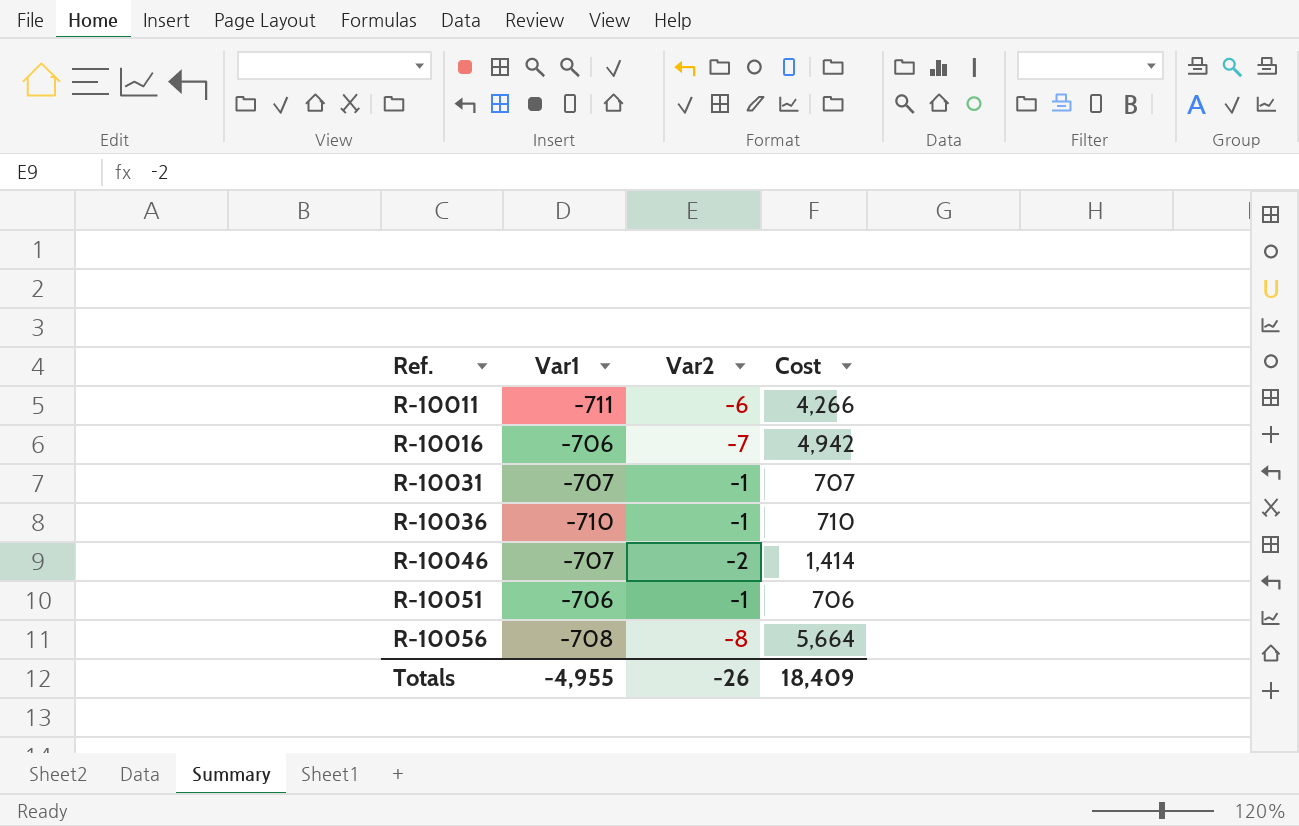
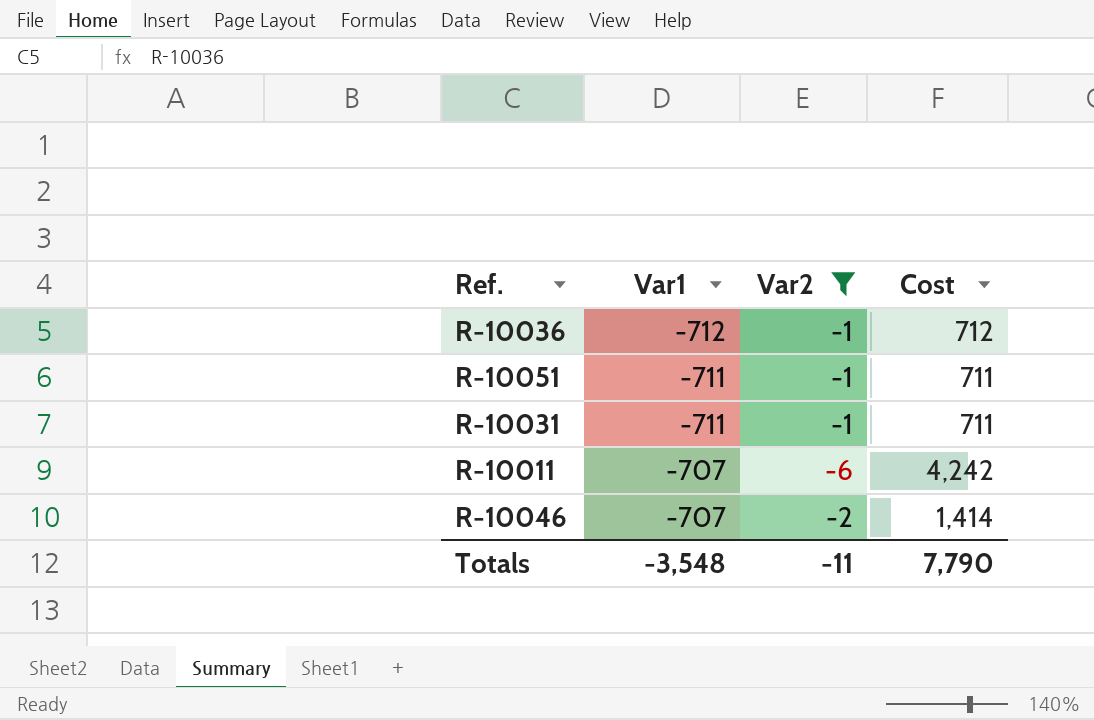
filter: none -> Var2 >= -6
row order: Ref. ascending -> Var1 ascending
R-10036 | Var1: -710 -> -712
R-10036 | Cost: 710 -> 712
R-10051 | Var1: -706 -> -711
R-10051 | Cost: 706 -> 711
R-10031 | Var1: -707 -> -711
R-10031 | Cost: 707 -> 711
R-10011 | Var1: -711 -> -707
R-10011 | Cost: 4,266 -> 4,242
Totals | Var1: -4,955 -> -3,548
Totals | Var2: -26 -> -11
Totals | Cost: 18,409 -> 7,790

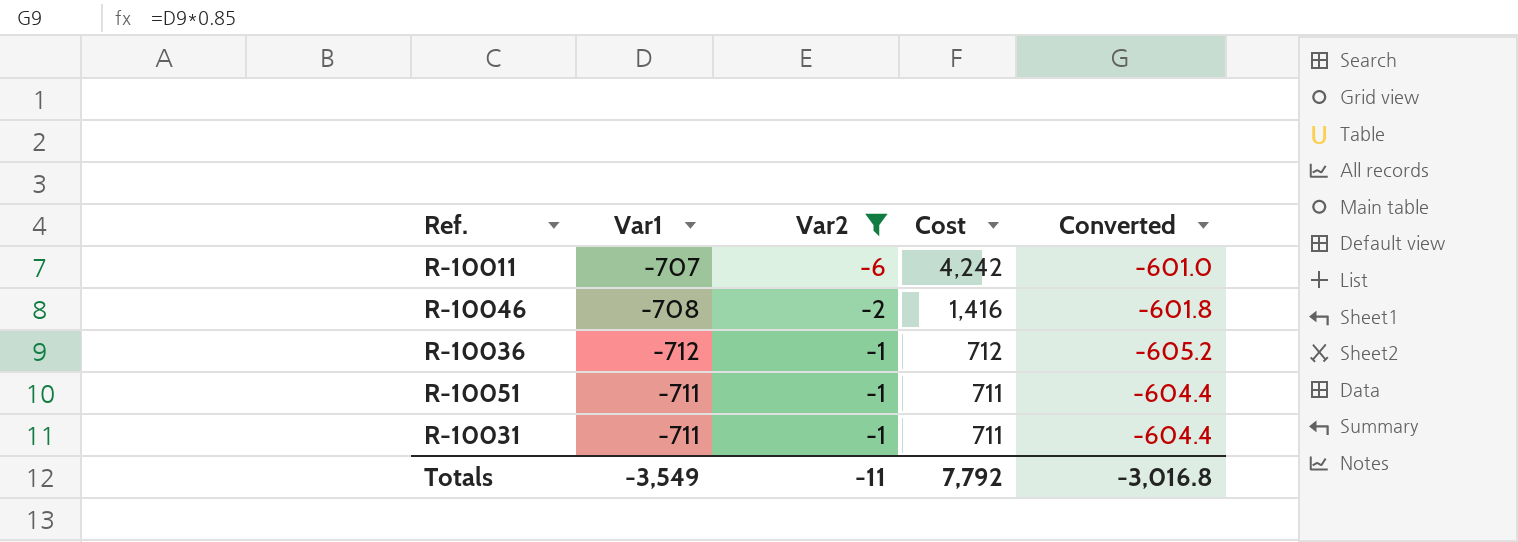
row order: Var1 ascending -> Var2 ascending
column Converted | formula: none -> [Var1] * 0.85
R-10046 | Var1: -707 -> -708
R-10046 | Cost: 1,414 -> 1,416
Totals | Var1: -3,548 -> -3,549
Totals | Cost: 7,790 -> 7,792

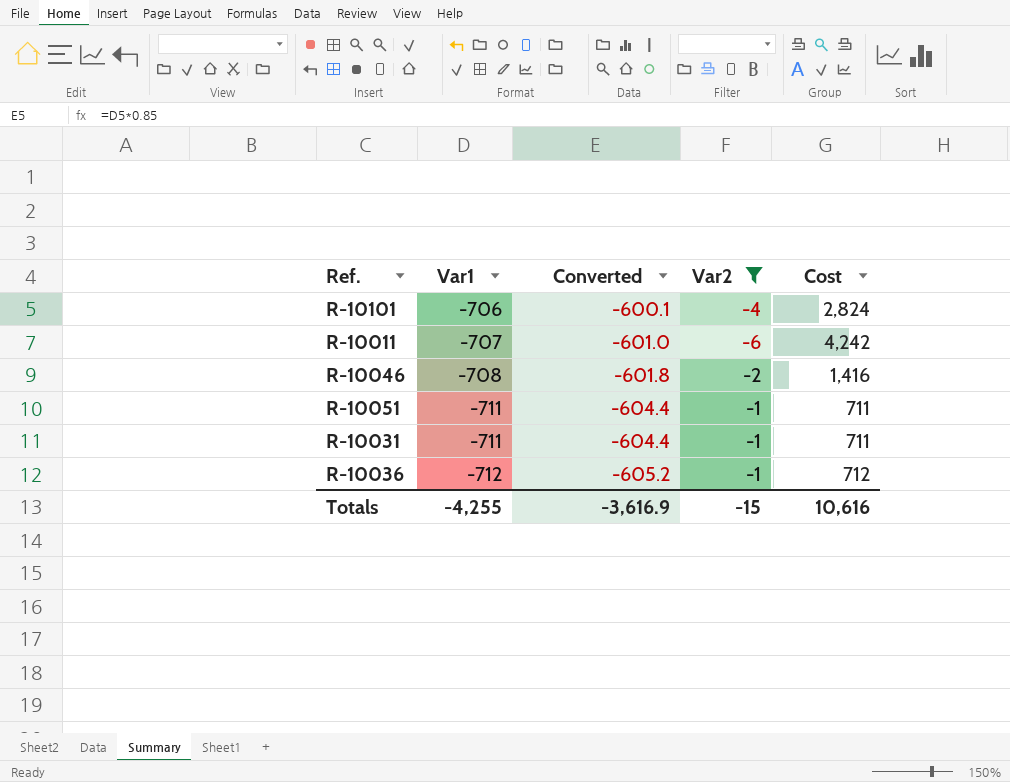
row order: Var2 ascending -> Var1 descending
column Converted | position: 5 -> 3
row R-10101: none -> -706 | -600.1 | -4 | 2,824
Totals | Var1: -3,549 -> -4,255
Totals | Converted: -3,016.8 -> -3,616.9
Totals | Var2: -11 -> -15
Totals | Cost: 7,792 -> 10,616

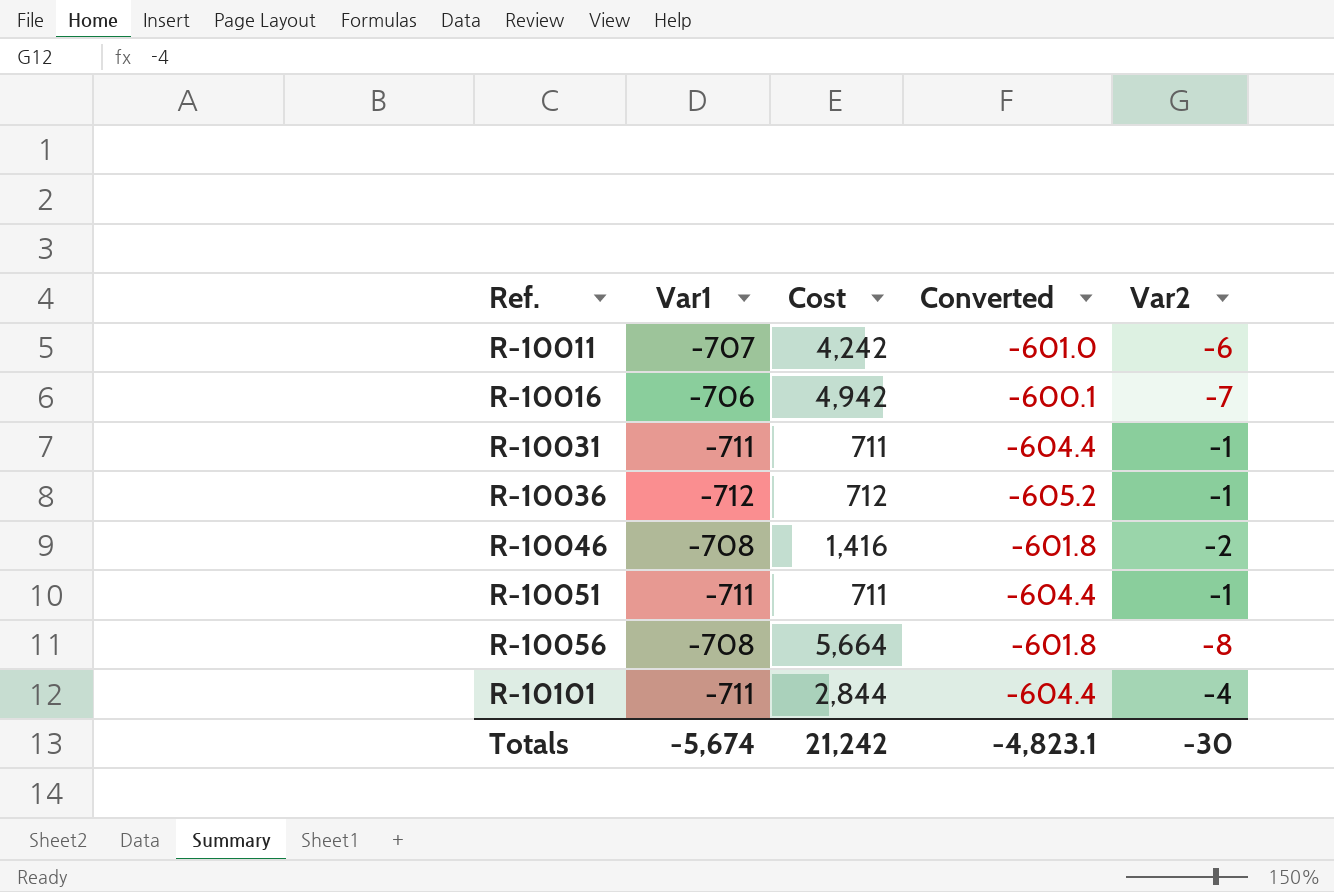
filter: Var2 >= -6 -> none
row order: Var1 descending -> Ref. ascending
column Cost | position: 5 -> 3
R-10101 | Var1: -706 -> -711
R-10101 | Cost: 2,824 -> 2,844
R-10101 | Converted: -600.1 -> -604.4
Totals | Var1: -4,255 -> -5,674
Totals | Cost: 10,616 -> 21,242
Totals | Converted: -3,616.9 -> -4,823.1
Totals | Var2: -15 -> -30

